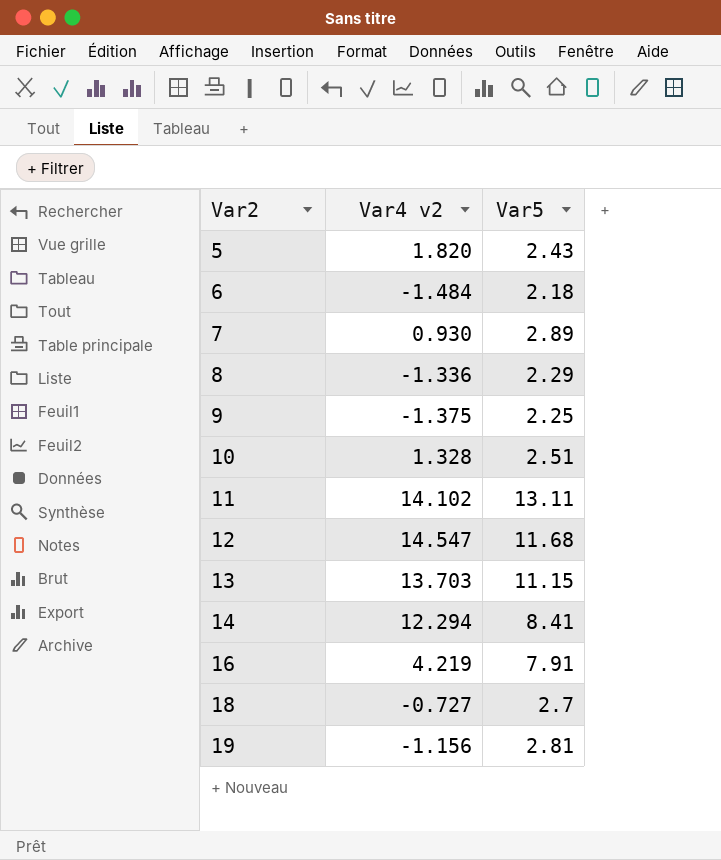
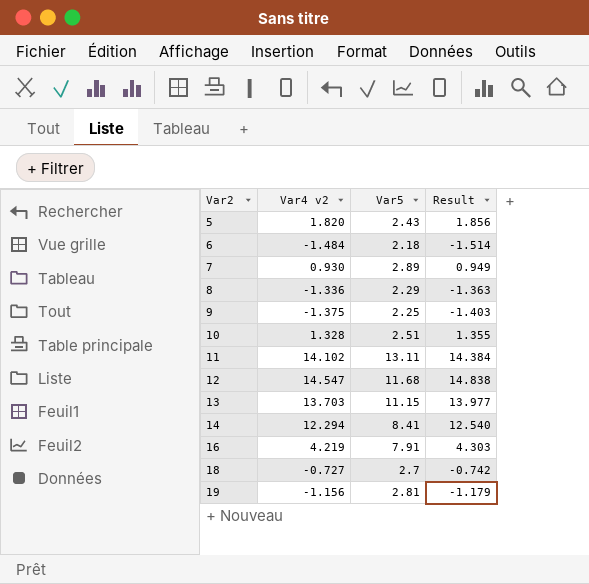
column Result | formula: none -> [Var4 v2] * 1.02

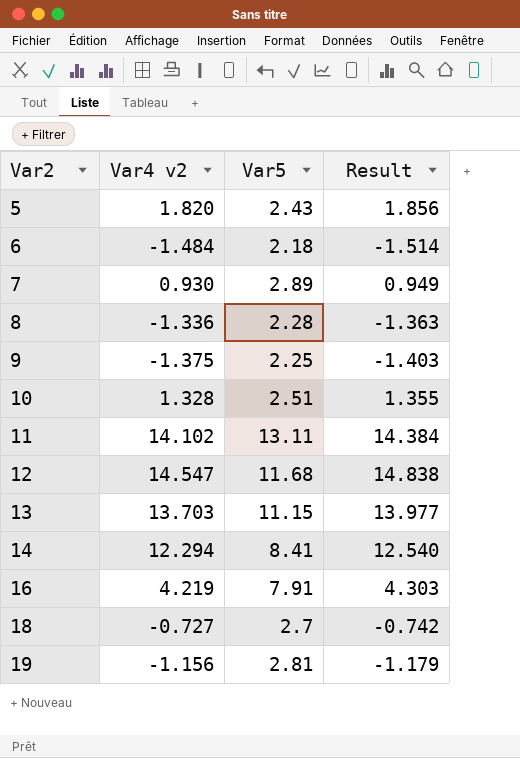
8 | Var5: 2.29 -> 2.28

